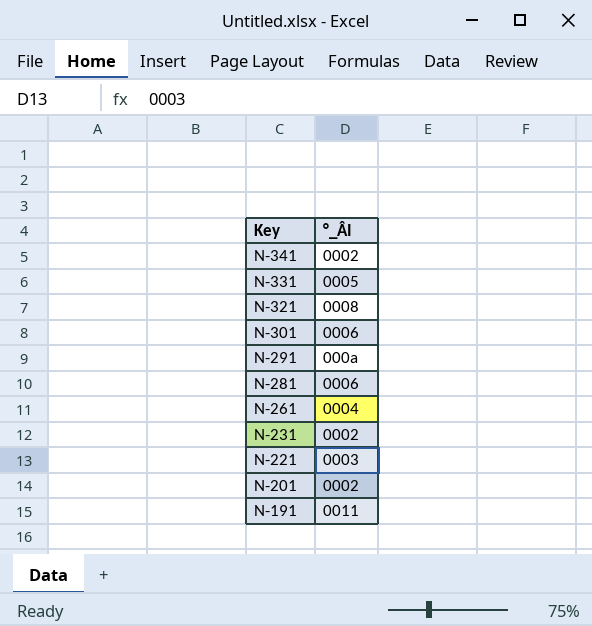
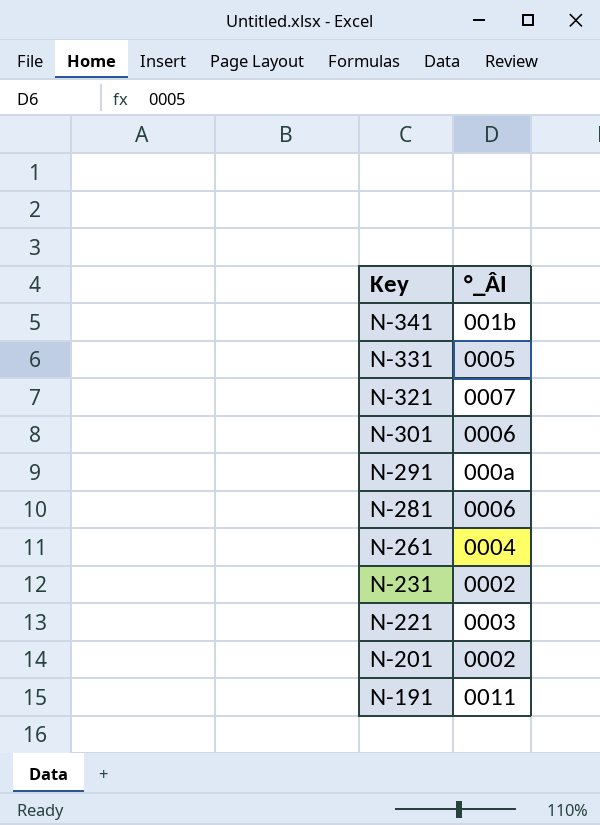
N-341 | °_ÂI: 0002 -> 001b
N-321 | °_ÂI: 0008 -> 0007

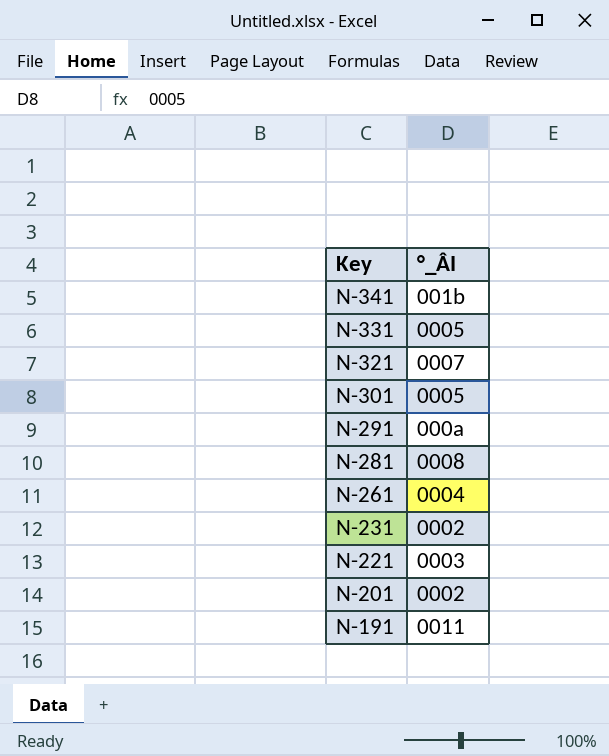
N-301 | °_ÂI: 0006 -> 0005
N-281 | °_ÂI: 0006 -> 0008

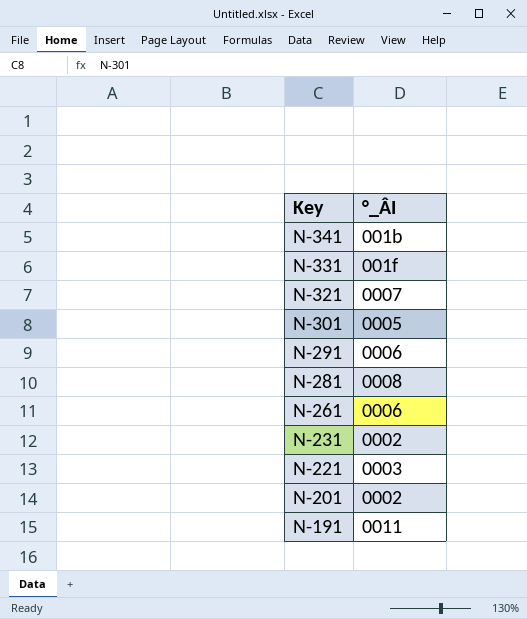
N-331 | °_ÂI: 0005 -> 001f
N-291 | °_ÂI: 000a -> 0006
N-261 | °_ÂI: 0004 -> 0006

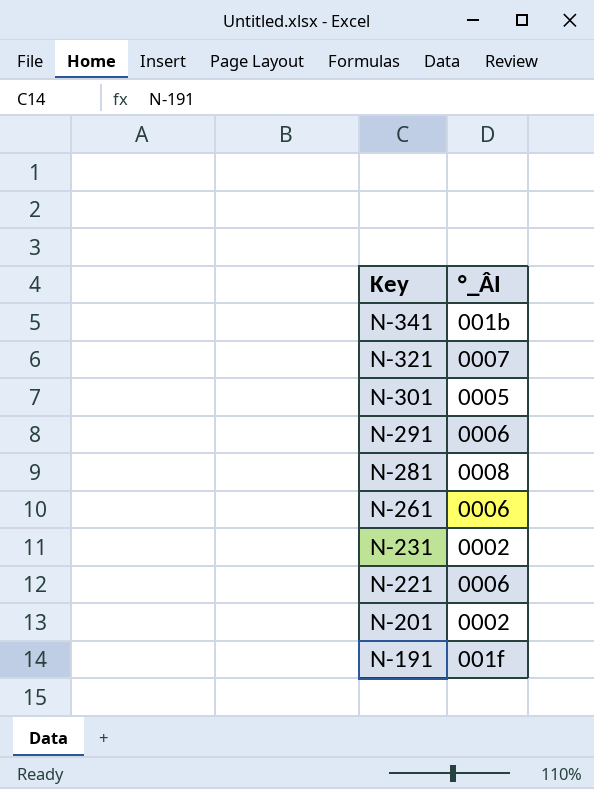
row N-331: 001f -> none
N-221 | °_ÂI: 0003 -> 0006
N-191 | °_ÂI: 0011 -> 001f

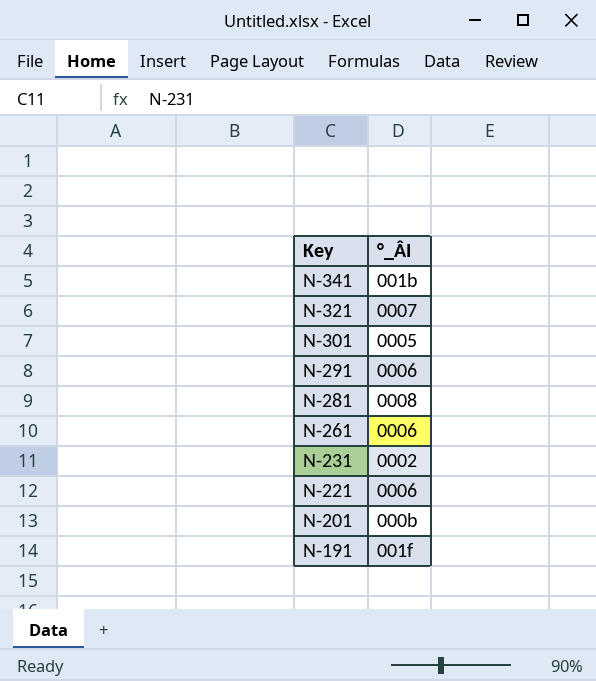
N-201 | °_ÂI: 0002 -> 000b

